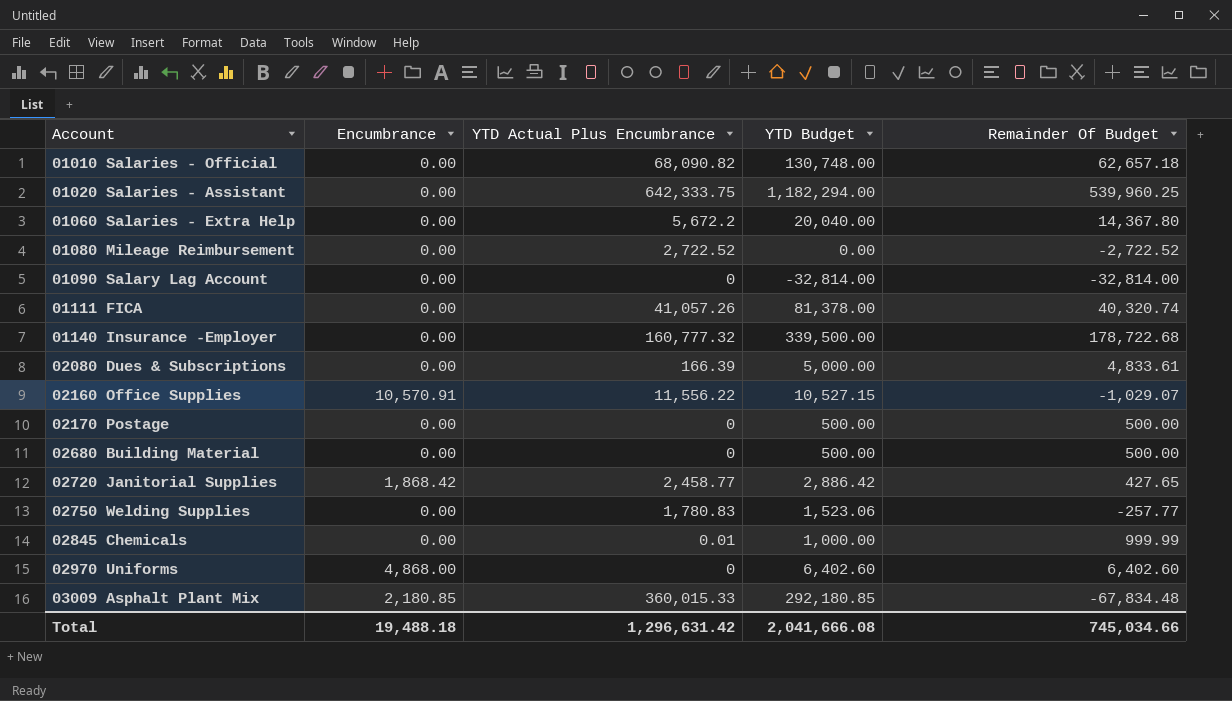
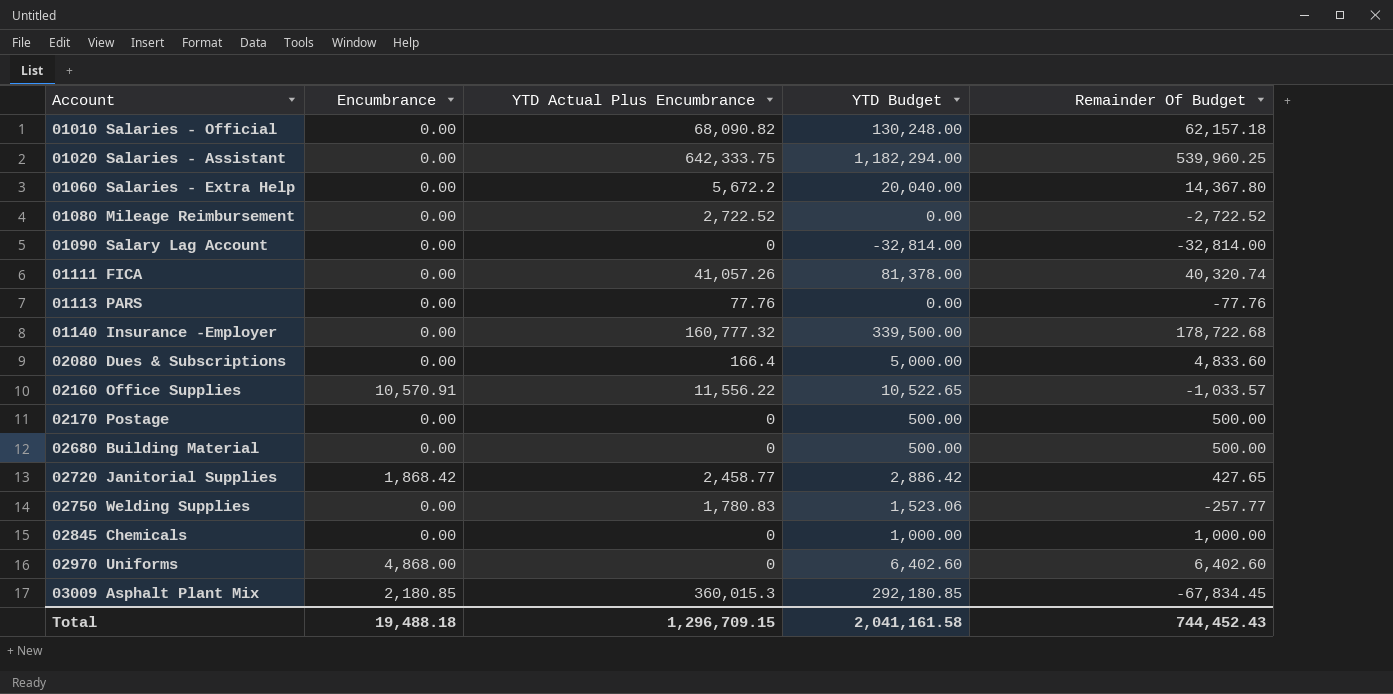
01010 Salaries - Official | YTD Budget: 130,748.00 -> 130,248.00
01010 Salaries - Official | Remainder Of Budget: 62,657.18 -> 62,157.18
row 01113 PARS: none -> 0.00 | 77.76 | 0.00 | -77.76
02080 Dues & Subscriptions | YTD Actual Plus Encumbrance: 166.39 -> 166.4
02080 Dues & Subscriptions | Remainder Of Budget: 4,833.61 -> 4,833.60
02160 Office Supplies | YTD Budget: 10,527.15 -> 10,522.65
02160 Office Supplies | Remainder Of Budget: -1,029.07 -> -1,033.57
02845 Chemicals | YTD Actual Plus Encumbrance: 0.01 -> 0
02845 Chemicals | Remainder Of Budget: 999.99 -> 1,000.00
03009 Asphalt Plant Mix | YTD Actual Plus Encumbrance: 360,015.33 -> 360,015.3
03009 Asphalt Plant Mix | Remainder Of Budget: -67,834.48 -> -67,834.45
Total | YTD Actual Plus Encumbrance: 1,296,631.42 -> 1,296,709.15
Total | YTD Budget: 2,041,666.08 -> 2,041,161.58
Total | Remainder Of Budget: 745,034.66 -> 744,452.43

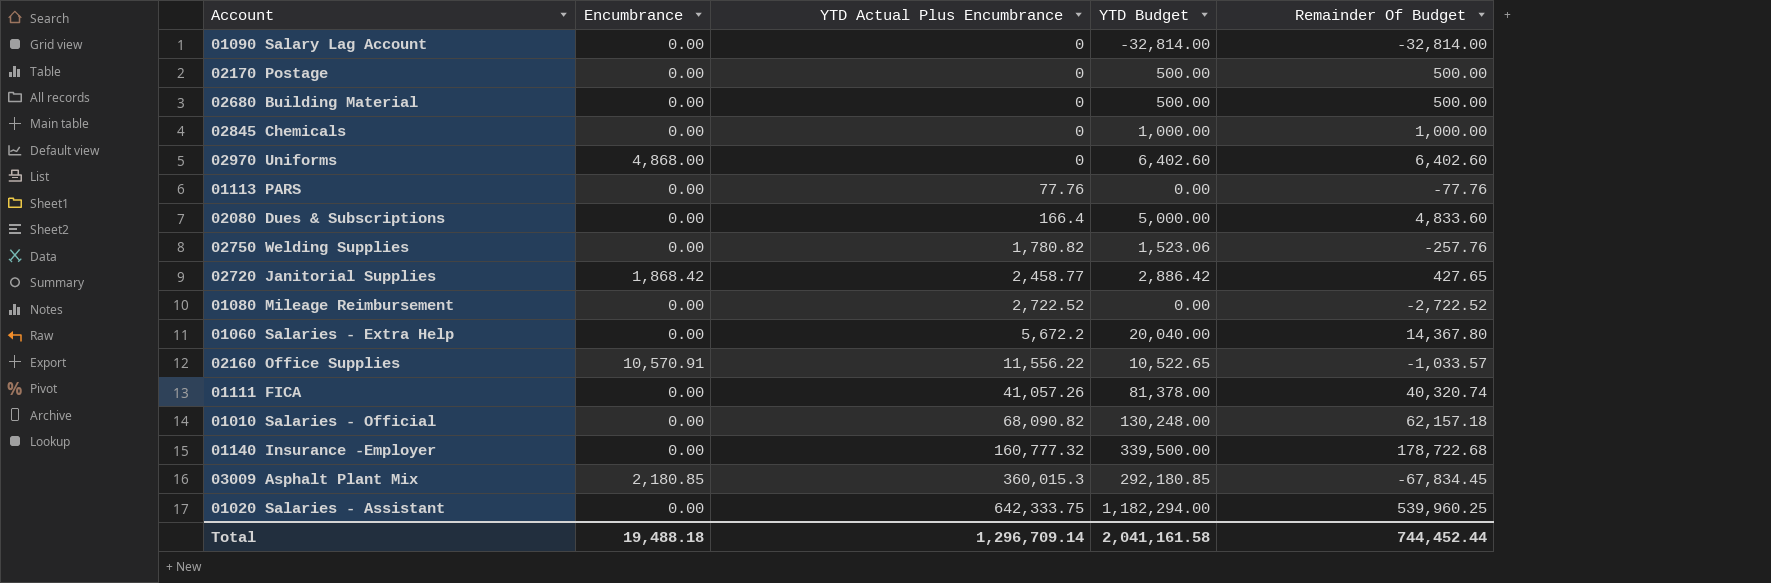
row order: Account ascending -> YTD Actual Plus Encumbrance ascending
02750 Welding Supplies | YTD Actual Plus Encumbrance: 1,780.83 -> 1,780.82
02750 Welding Supplies | Remainder Of Budget: -257.77 -> -257.76
Total | YTD Actual Plus Encumbrance: 1,296,709.15 -> 1,296,709.14
Total | Remainder Of Budget: 744,452.43 -> 744,452.44

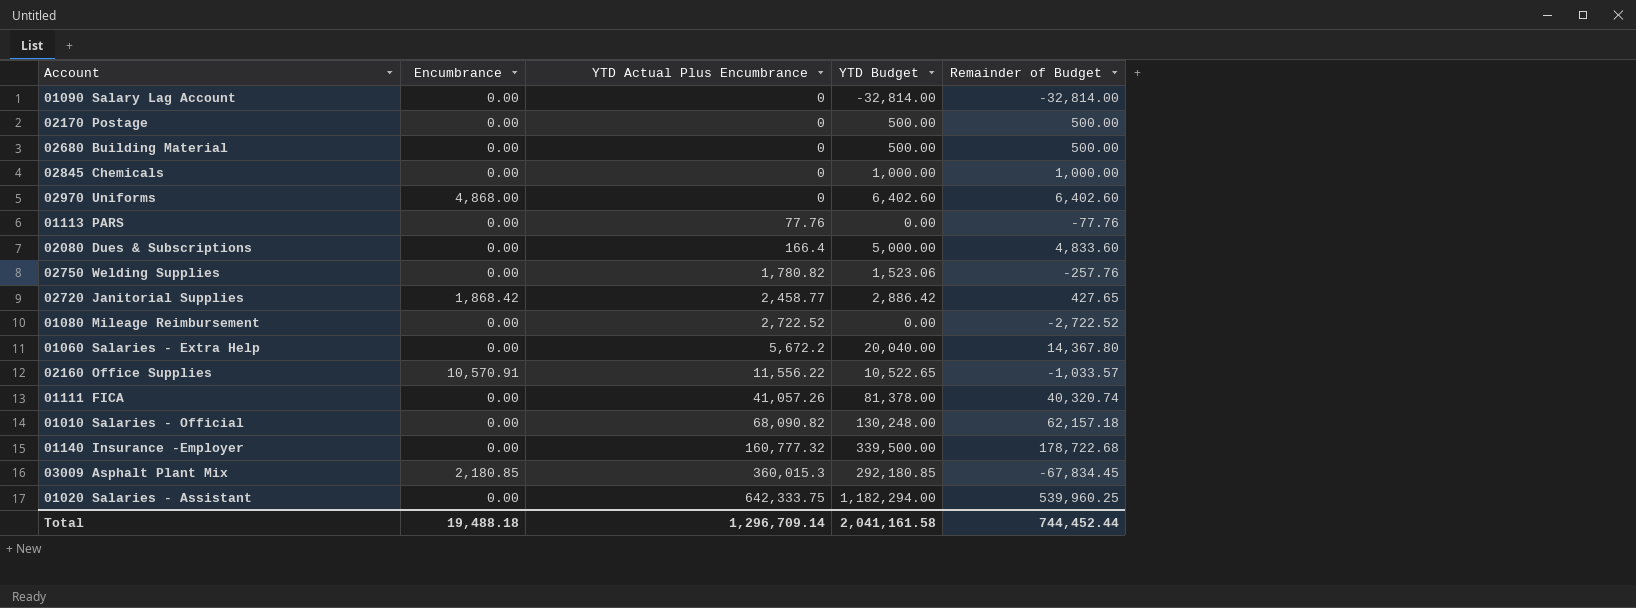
column name: Remainder Of Budget -> Remainder of Budget

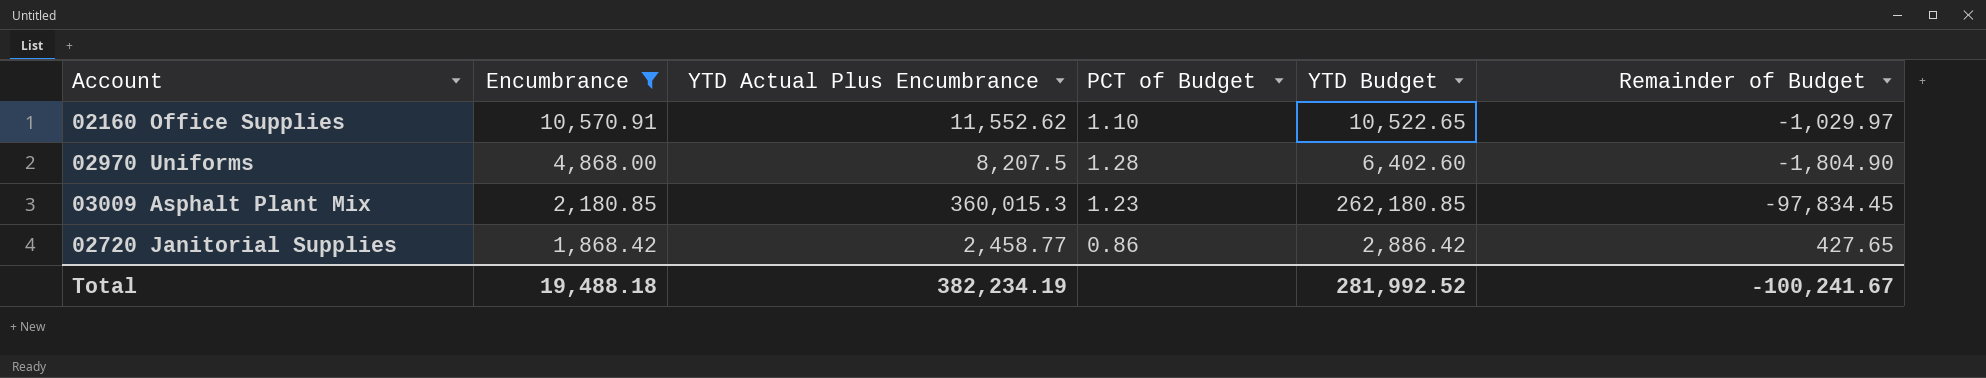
filter: none -> Encumbrance != 0.00
row order: YTD Actual Plus Encumbrance ascending -> Encumbrance descending
column PCT of Budget | position: none -> 4
02160 Office Supplies | YTD Actual Plus Encumbrance: 11,556.22 -> 11,552.62
02160 Office Supplies | Remainder of Budget: -1,033.57 -> -1,029.97
02970 Uniforms | YTD Actual Plus Encumbrance: 0 -> 8,207.5
02970 Uniforms | Remainder of Budget: 6,402.60 -> -1,804.90
03009 Asphalt Plant Mix | YTD Budget: 292,180.85 -> 262,180.85
03009 Asphalt Plant Mix | Remainder of Budget: -67,834.45 -> -97,834.45
Total | YTD Actual Plus Encumbrance: 1,296,709.14 -> 382,234.19
Total | YTD Budget: 2,041,161.58 -> 281,992.52
Total | Remainder of Budget: 744,452.44 -> -100,241.67

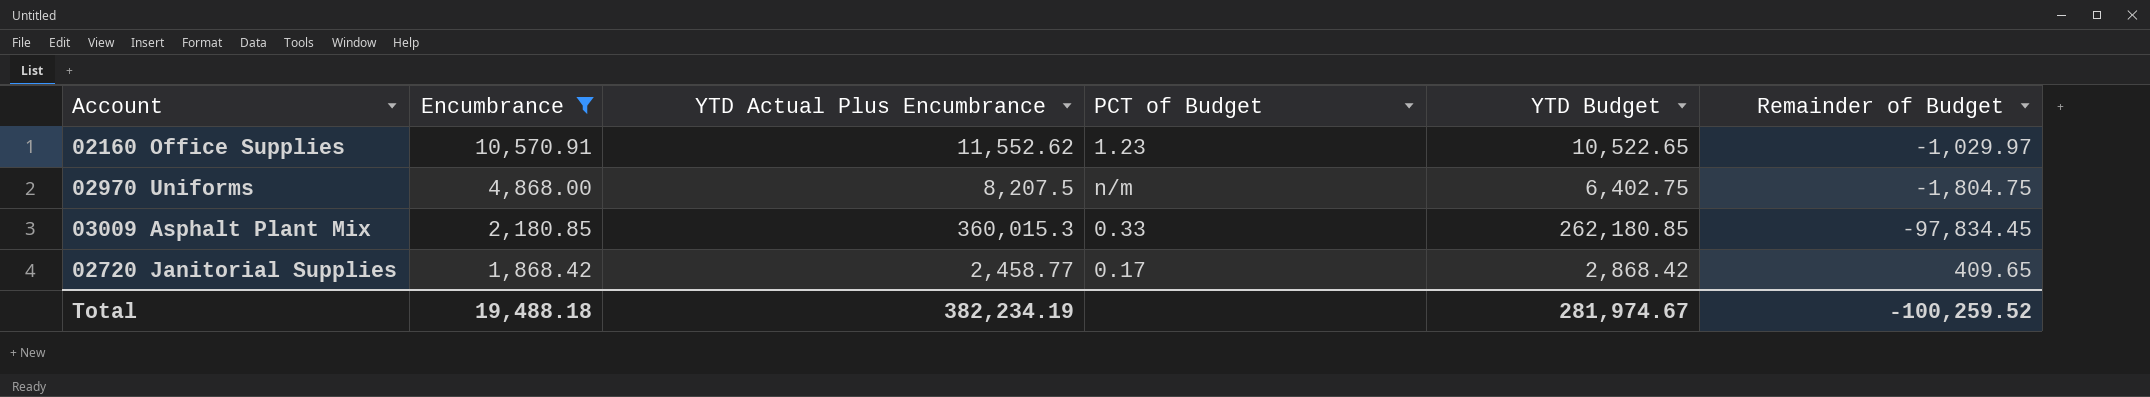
02160 Office Supplies | PCT of Budget: 1.10 -> 1.23
02970 Uniforms | PCT of Budget: 1.28 -> n/m
02970 Uniforms | YTD Budget: 6,402.60 -> 6,402.75
02970 Uniforms | Remainder of Budget: -1,804.90 -> -1,804.75
03009 Asphalt Plant Mix | PCT of Budget: 1.23 -> 0.33
02720 Janitorial Supplies | PCT of Budget: 0.86 -> 0.17
02720 Janitorial Supplies | YTD Budget: 2,886.42 -> 2,868.42
02720 Janitorial Supplies | Remainder of Budget: 427.65 -> 409.65
Total | YTD Budget: 281,992.52 -> 281,974.67
Total | Remainder of Budget: -100,241.67 -> -100,259.52

